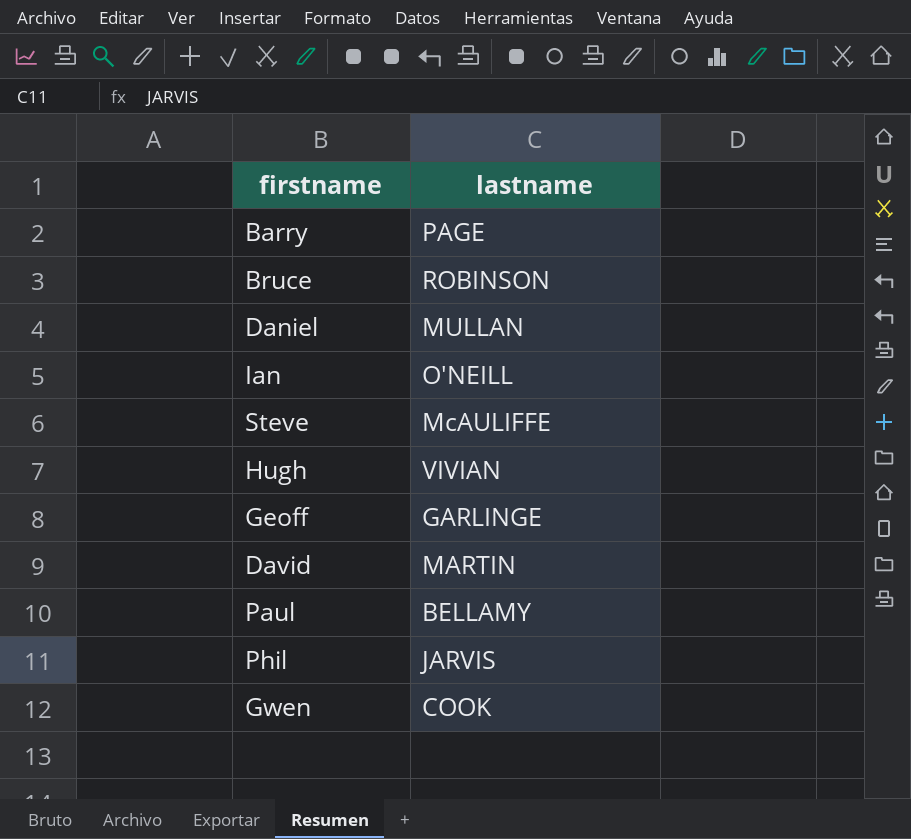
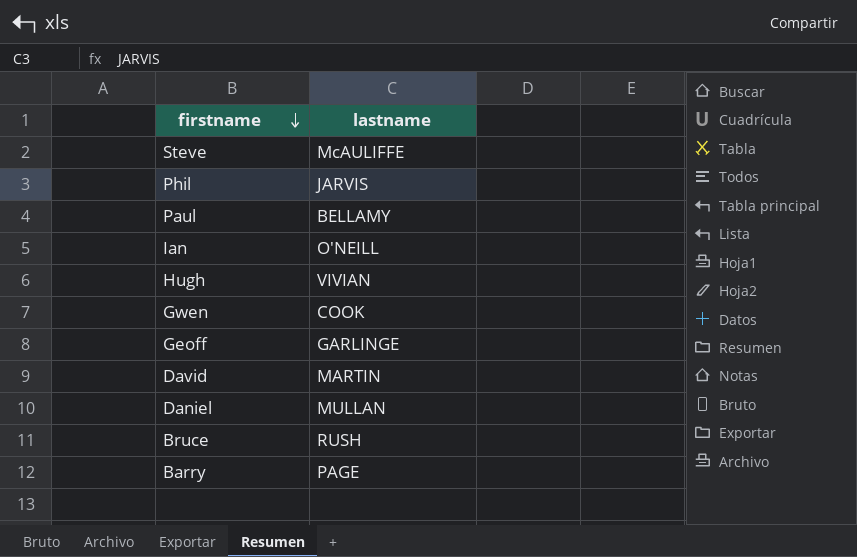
row order: none -> firstname descending
Bruce | lastname: ROBINSON -> RUSH

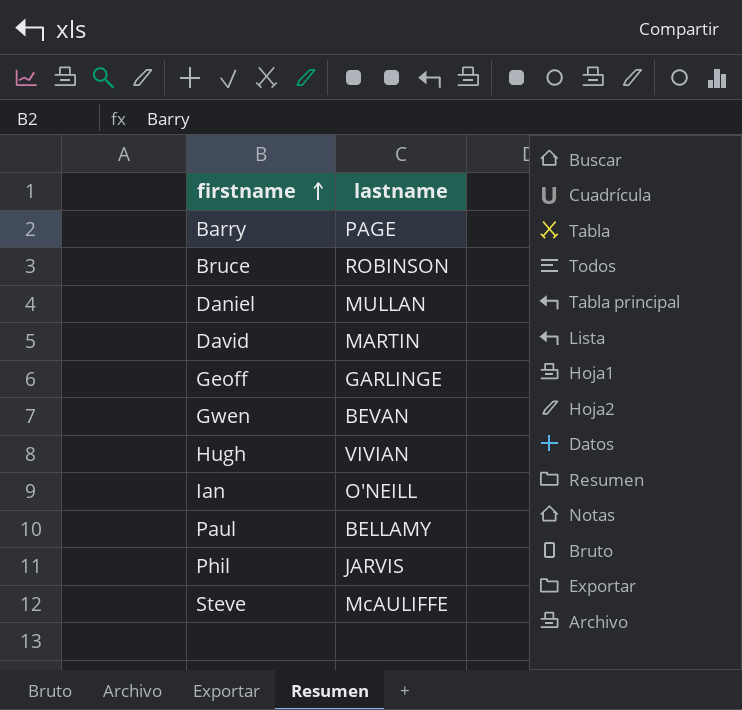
row order: firstname descending -> firstname ascending
Bruce | lastname: RUSH -> ROBINSON
Gwen | lastname: COOK -> BEVAN

